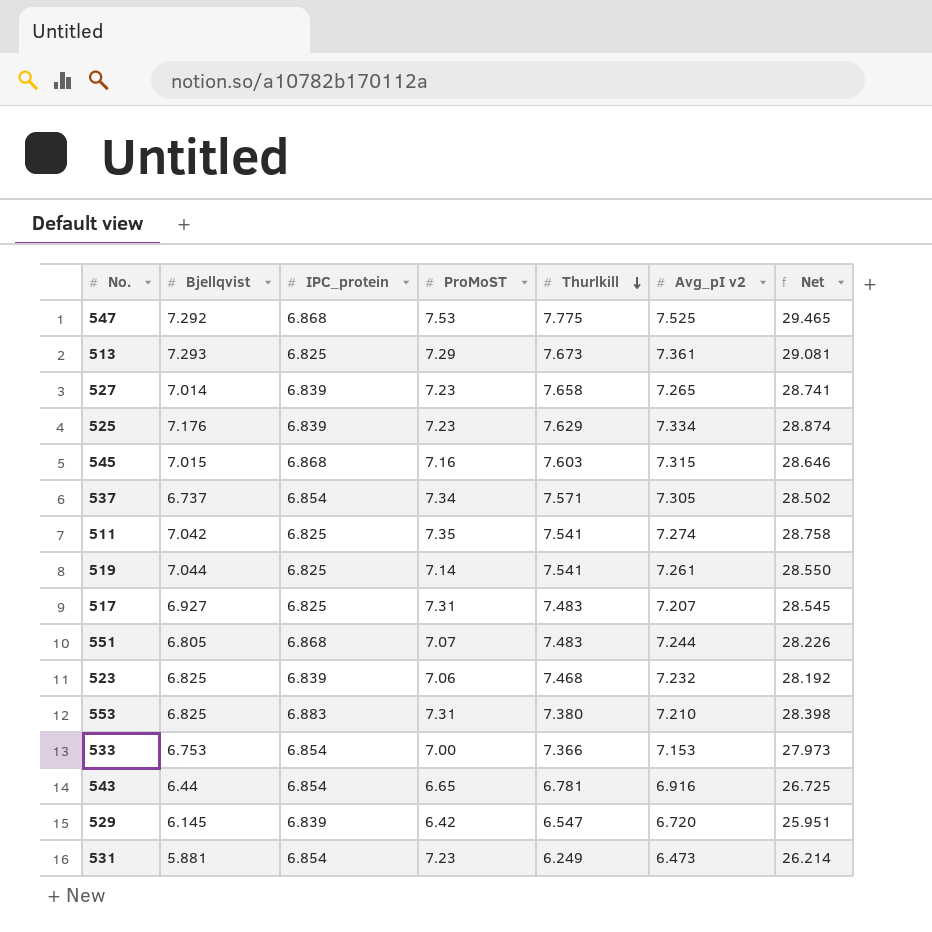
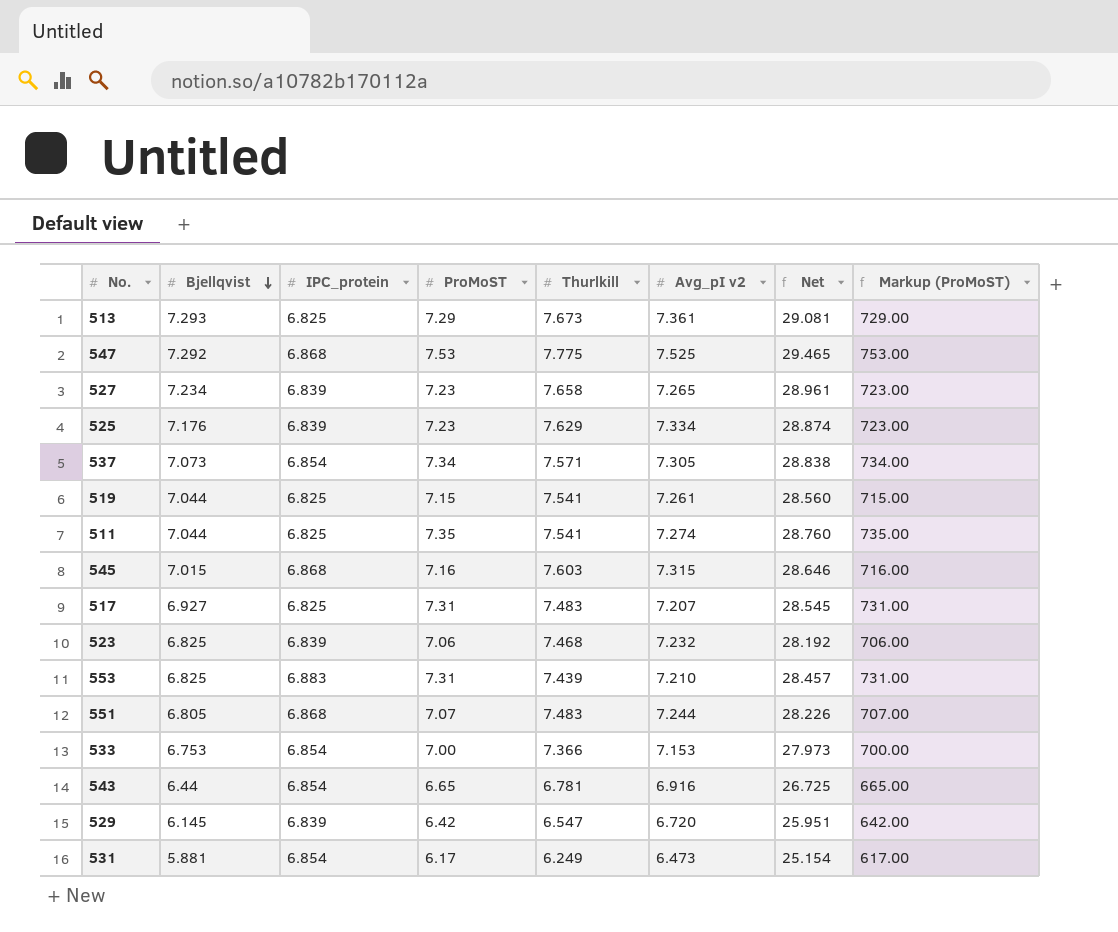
row order: Thurlkill descending -> Bjellqvist descending
column Markup (ProMoST) | formula: none -> [ProMoST] * 100
527 | Bjellqvist: 7.014 -> 7.234
527 | Net: 28.741 -> 28.961
537 | Bjellqvist: 6.737 -> 7.073
537 | Net: 28.502 -> 28.838
519 | ProMoST: 7.14 -> 7.15
519 | Net: 28.550 -> 28.560
511 | Bjellqvist: 7.042 -> 7.044
511 | Net: 28.758 -> 28.760
553 | Thurlkill: 7.380 -> 7.439
553 | Net: 28.398 -> 28.457
531 | ProMoST: 7.23 -> 6.17
531 | Net: 26.214 -> 25.154

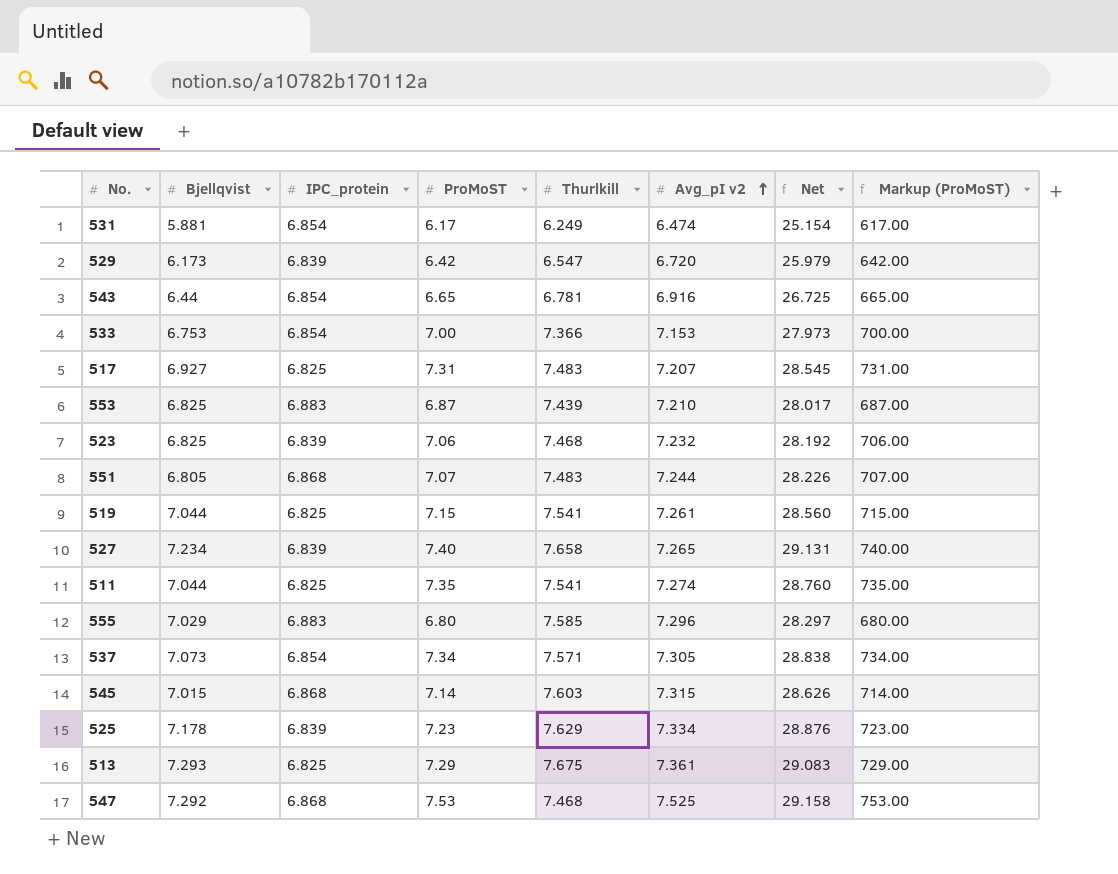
row order: Bjellqvist descending -> Avg_pI v2 ascending
531 | Avg_pI v2: 6.473 -> 6.474
529 | Bjellqvist: 6.145 -> 6.173
529 | Net: 25.951 -> 25.979
553 | ProMoST: 7.31 -> 6.87
553 | Net: 28.457 -> 28.017
553 | Markup (ProMoST): 731.00 -> 687.00
527 | ProMoST: 7.23 -> 7.40
527 | Net: 28.961 -> 29.131
527 | Markup (ProMoST): 723.00 -> 740.00
row 555: none -> 7.029 | 6.883 | 6.80 | 7.585 | 7.296 | 28.297 | 680.00
545 | ProMoST: 7.16 -> 7.14
545 | Net: 28.646 -> 28.626
545 | Markup (ProMoST): 716.00 -> 714.00
525 | Bjellqvist: 7.176 -> 7.178
525 | Net: 28.874 -> 28.876
513 | Thurlkill: 7.673 -> 7.675
513 | Net: 29.081 -> 29.083
547 | Thurlkill: 7.775 -> 7.468
547 | Net: 29.465 -> 29.158

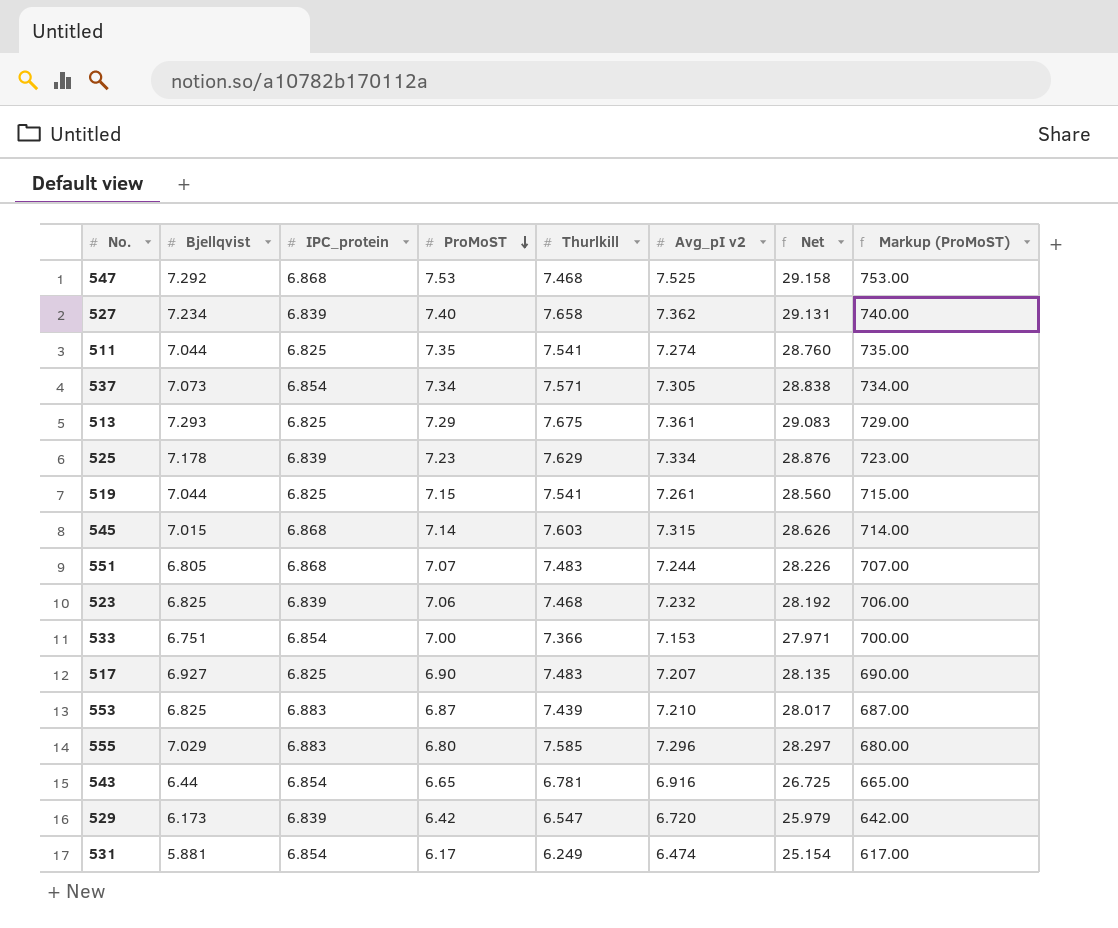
row order: Avg_pI v2 ascending -> ProMoST descending
527 | Avg_pI v2: 7.265 -> 7.362
533 | Bjellqvist: 6.753 -> 6.751
533 | Net: 27.973 -> 27.971
517 | ProMoST: 7.31 -> 6.90
517 | Net: 28.545 -> 28.135
517 | Markup (ProMoST): 731.00 -> 690.00

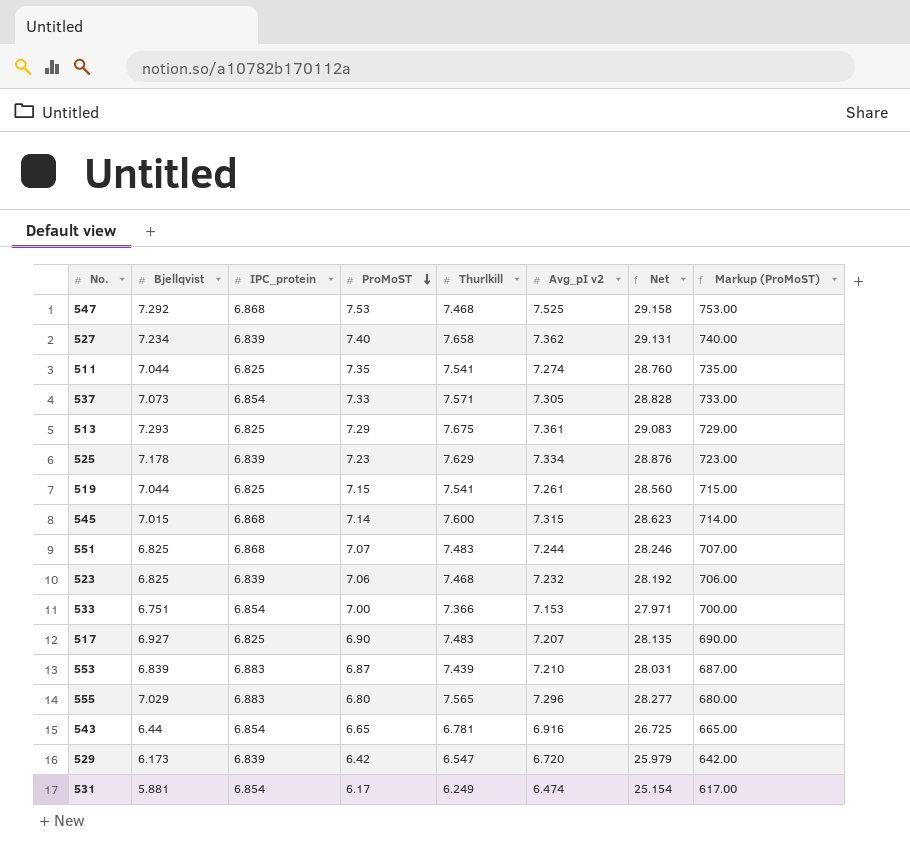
537 | ProMoST: 7.34 -> 7.33
537 | Net: 28.838 -> 28.828
537 | Markup (ProMoST): 734.00 -> 733.00
545 | Thurlkill: 7.603 -> 7.600
545 | Net: 28.626 -> 28.623
551 | Bjellqvist: 6.805 -> 6.825
551 | Net: 28.226 -> 28.246
553 | Bjellqvist: 6.825 -> 6.839
553 | Net: 28.017 -> 28.031
555 | Thurlkill: 7.585 -> 7.565
555 | Net: 28.297 -> 28.277

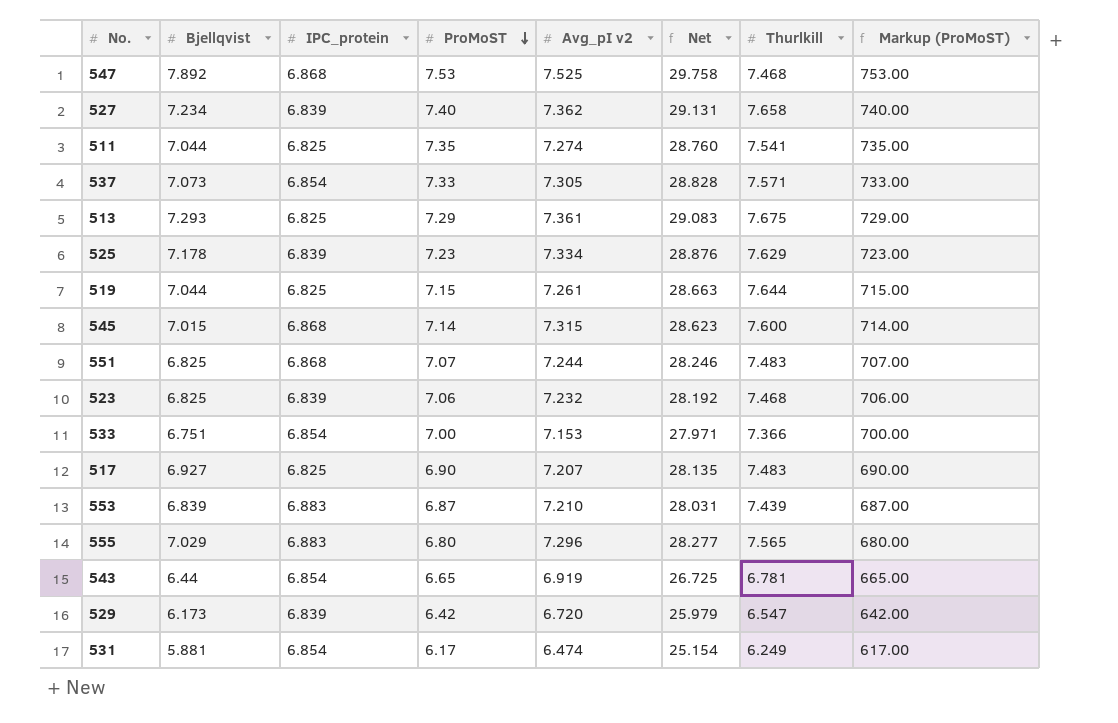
column Thurlkill | position: 5 -> 7
547 | Bjellqvist: 7.292 -> 7.892
547 | Net: 29.158 -> 29.758
519 | Net: 28.560 -> 28.663
519 | Thurlkill: 7.541 -> 7.644
543 | Avg_pI v2: 6.916 -> 6.919

